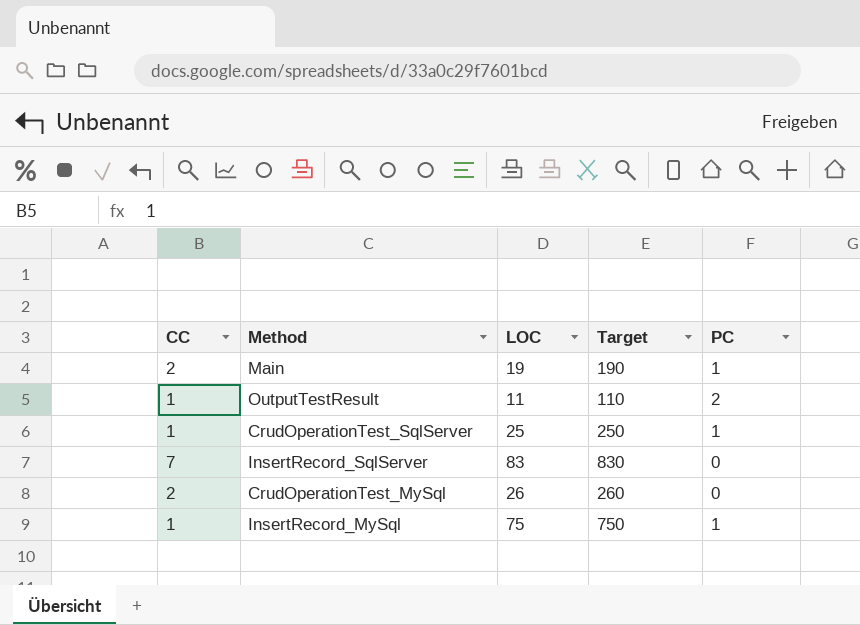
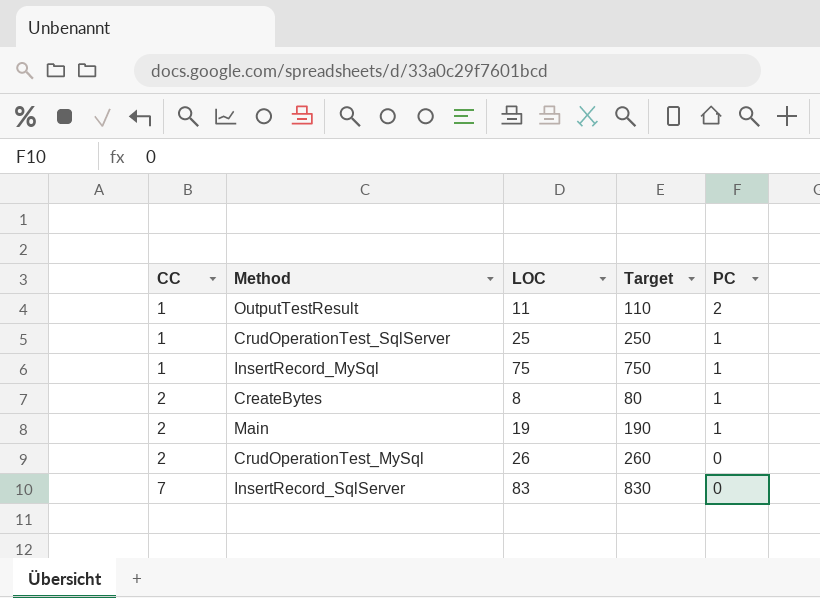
row order: none -> CC ascending
row CreateBytes: none -> 2 | 8 | 80 | 1

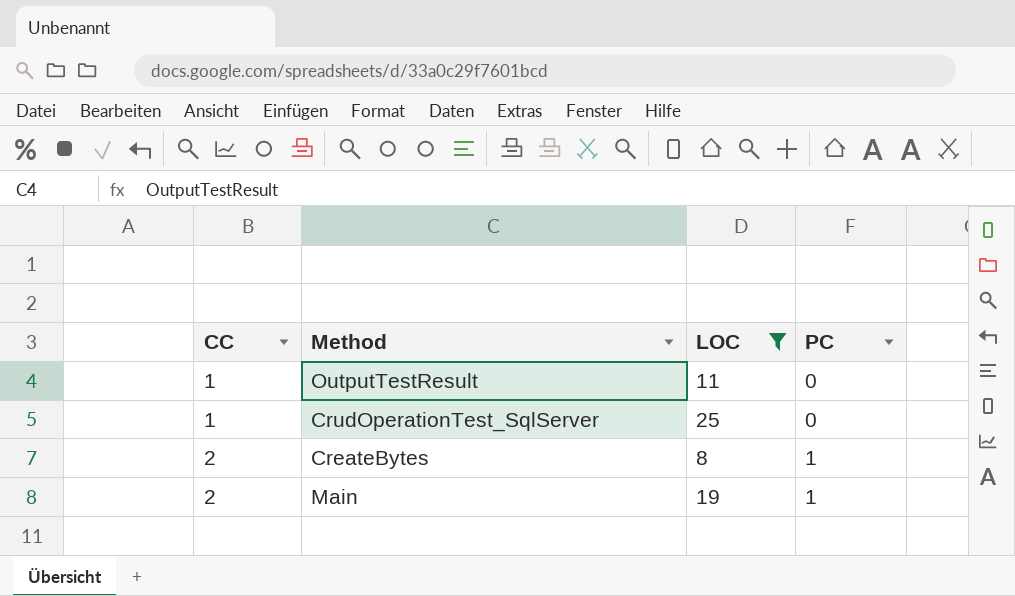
filter: none -> LOC <= 25
column Target | formula: [LOC] * 10 -> none
OutputTestResult | PC: 2 -> 0
CrudOperationTest_SqlServer | PC: 1 -> 0

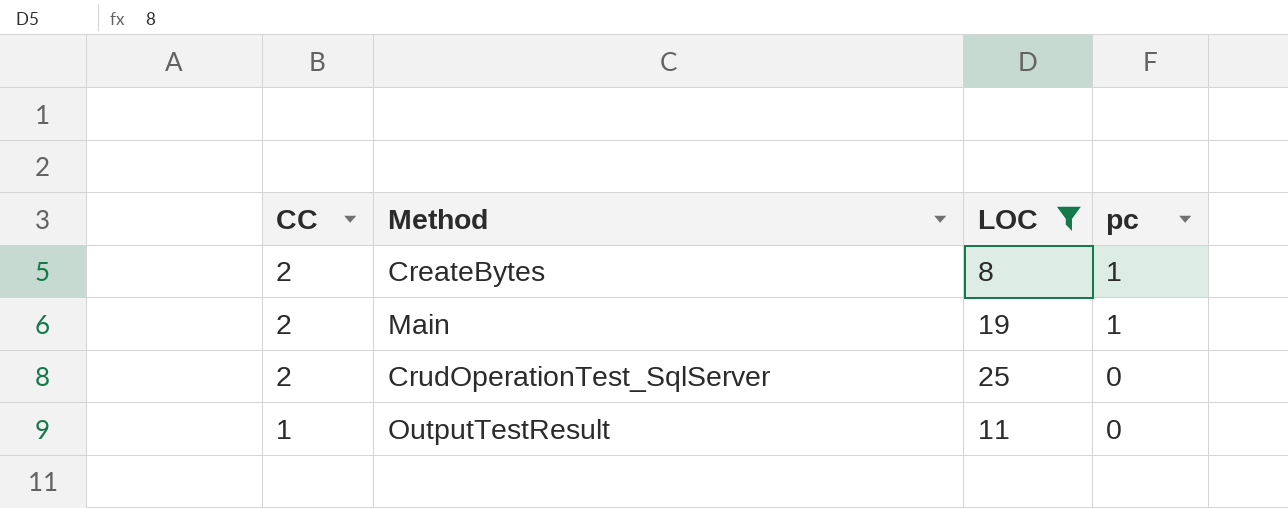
row order: CC ascending -> CC descending
column name: PC -> pc
CrudOperationTest_SqlServer | CC: 1 -> 2

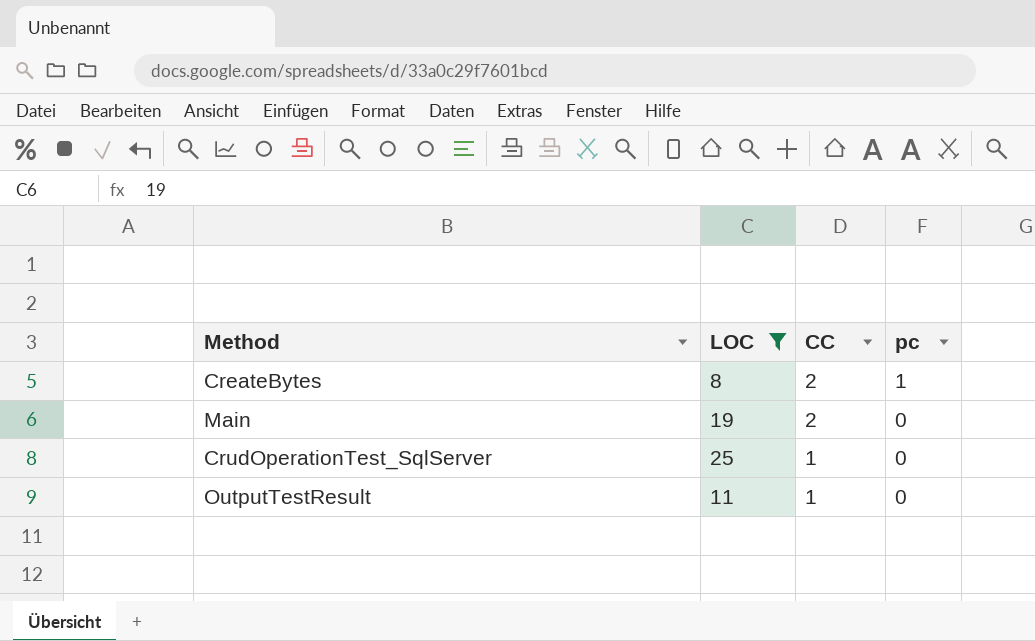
column CC | position: 1 -> 3
Main | pc: 1 -> 0
CrudOperationTest_SqlServer | CC: 2 -> 1

